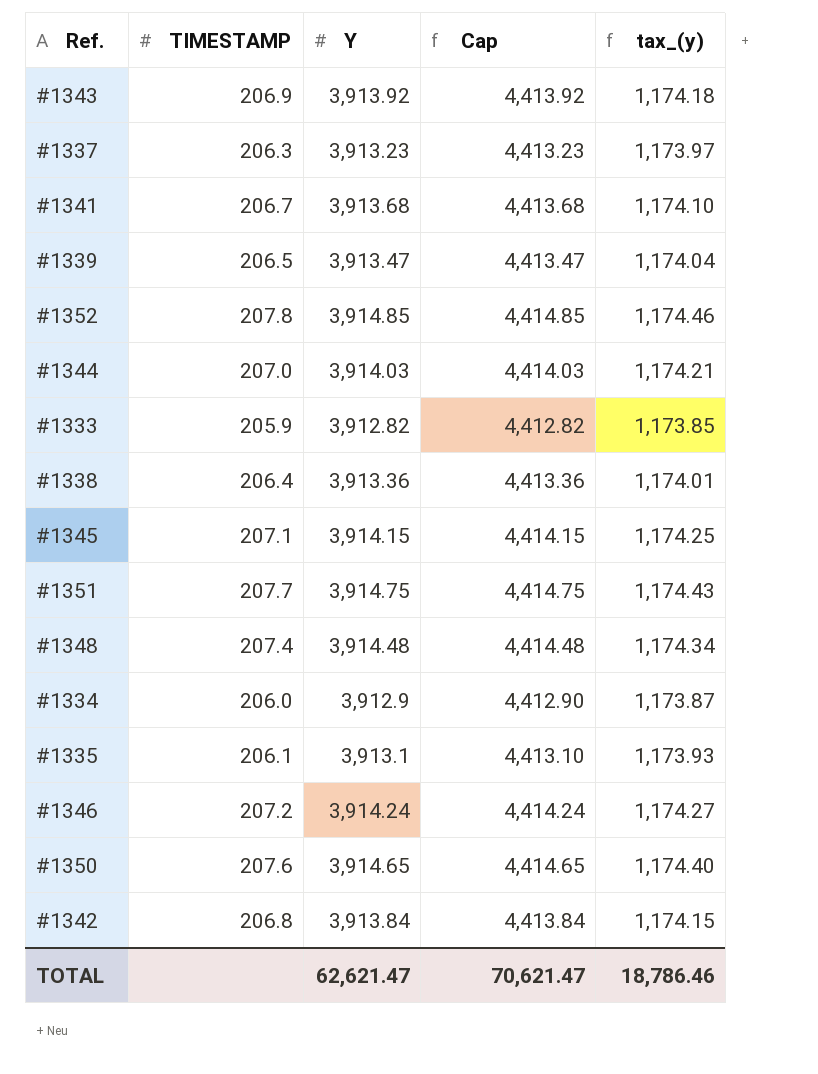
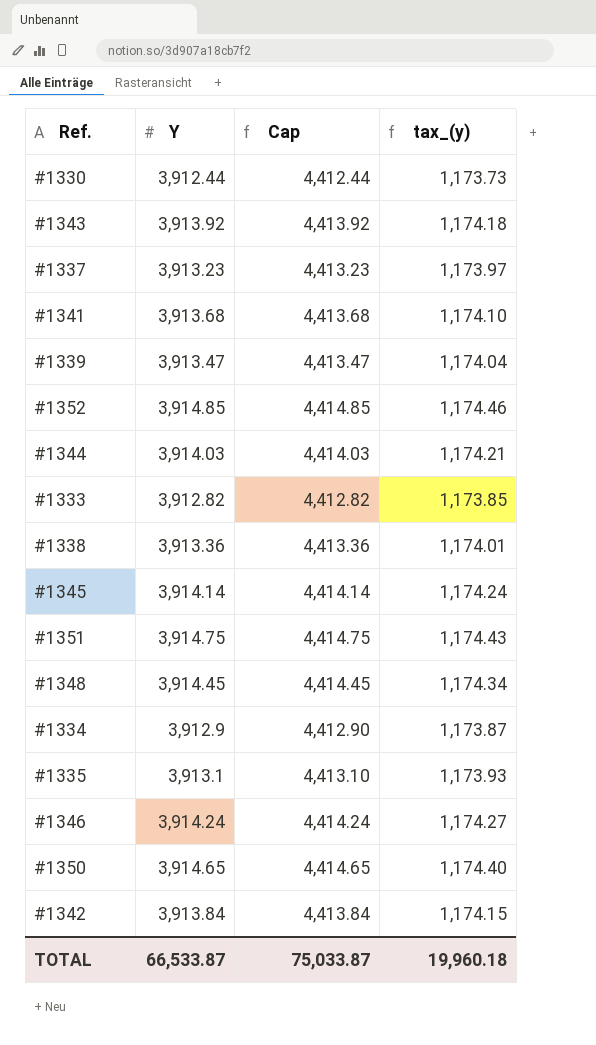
column TIMESTAMP | position: 2 -> none
row #1330: none -> 3,912.44 | 4,412.44 | 1,173.73
#1345 | Y: 3,914.15 -> 3,914.14
#1345 | Cap: 4,414.15 -> 4,414.14
#1345 | tax_(y): 1,174.25 -> 1,174.24
#1348 | Y: 3,914.48 -> 3,914.45
#1348 | Cap: 4,414.48 -> 4,414.45
TOTAL | Y: 62,621.47 -> 66,533.87
TOTAL | Cap: 70,621.47 -> 75,033.87
TOTAL | tax_(y): 18,786.46 -> 19,960.18

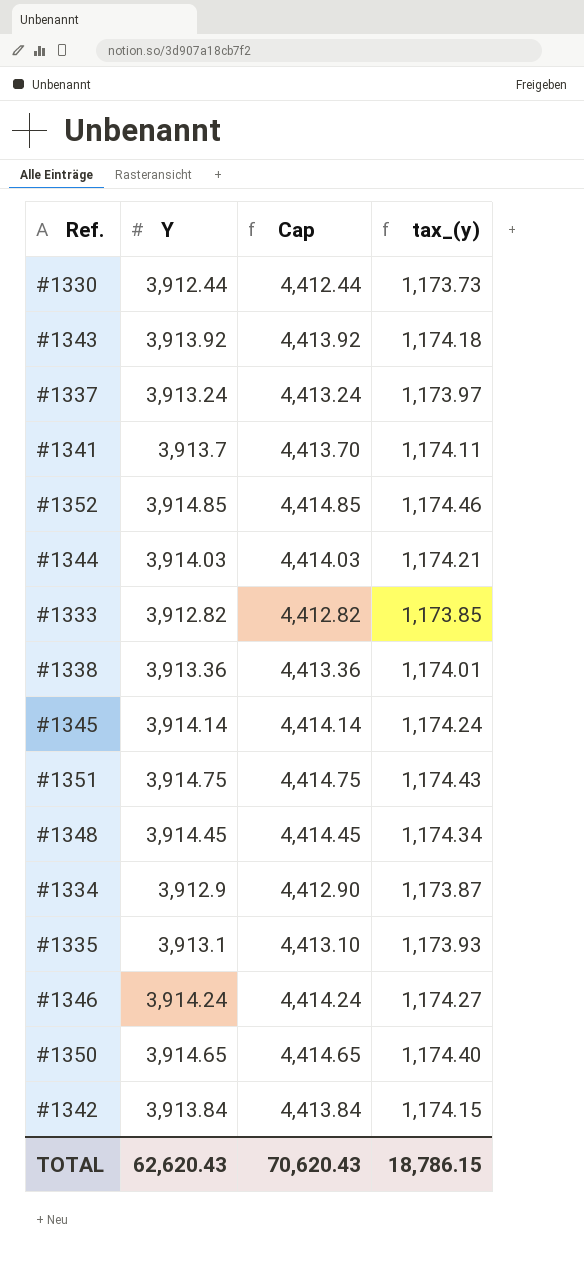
row #1339: 3,913.47 | 4,413.47 | 1,174.04 -> none
#1337 | Y: 3,913.23 -> 3,913.24
#1337 | Cap: 4,413.23 -> 4,413.24
#1341 | Y: 3,913.68 -> 3,913.7
#1341 | Cap: 4,413.68 -> 4,413.70
#1341 | tax_(y): 1,174.10 -> 1,174.11
TOTAL | Y: 66,533.87 -> 62,620.43
TOTAL | Cap: 75,033.87 -> 70,620.43
TOTAL | tax_(y): 19,960.18 -> 18,786.15

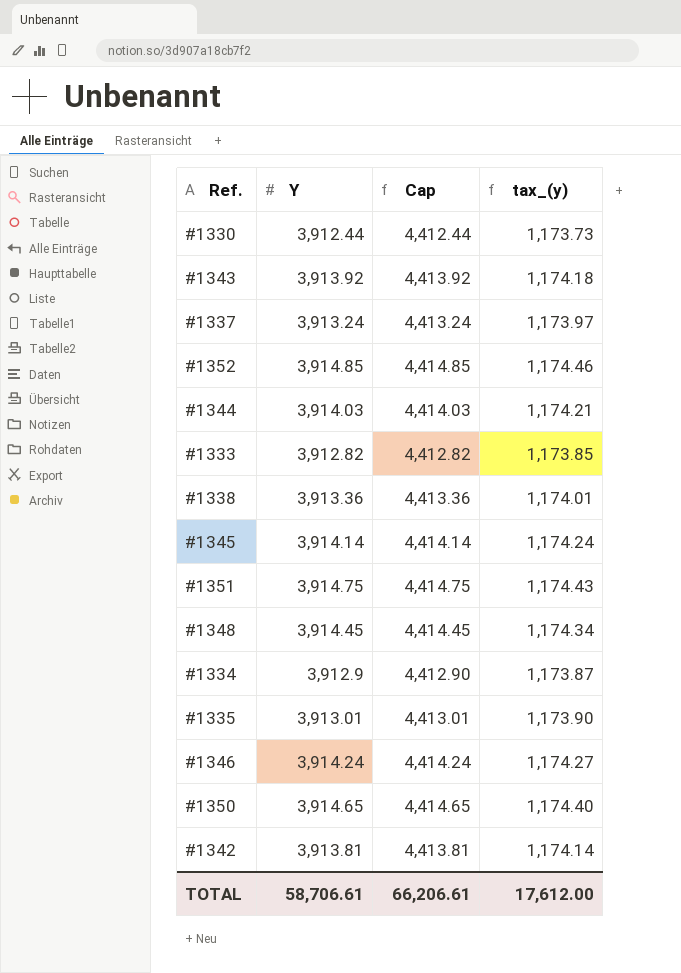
row #1341: 3,913.7 | 4,413.70 | 1,174.11 -> none
#1335 | Y: 3,913.1 -> 3,913.01
#1335 | Cap: 4,413.10 -> 4,413.01
#1335 | tax_(y): 1,173.93 -> 1,173.90
#1342 | Y: 3,913.84 -> 3,913.81
#1342 | Cap: 4,413.84 -> 4,413.81
#1342 | tax_(y): 1,174.15 -> 1,174.14
TOTAL | Y: 62,620.43 -> 58,706.61
TOTAL | Cap: 70,620.43 -> 66,206.61
TOTAL | tax_(y): 18,786.15 -> 17,612.00

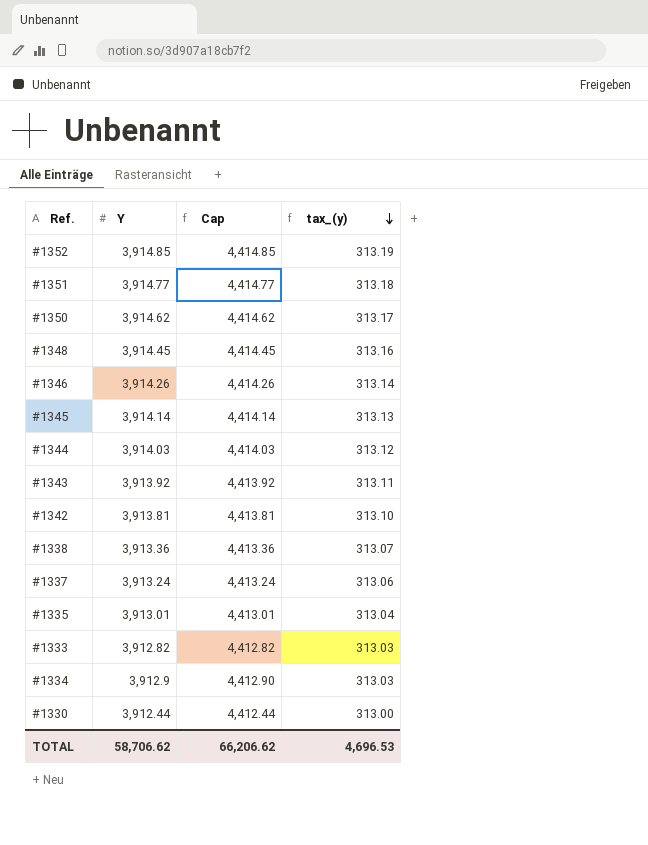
row order: none -> tax_(y) descending
column tax_(y) | formula: [Y] * 0.3 -> [Y] * 0.08
#1351 | Y: 3,914.75 -> 3,914.77
#1351 | Cap: 4,414.75 -> 4,414.77
#1350 | Y: 3,914.65 -> 3,914.62
#1350 | Cap: 4,414.65 -> 4,414.62
#1346 | Y: 3,914.24 -> 3,914.26
#1346 | Cap: 4,414.24 -> 4,414.26
TOTAL | Y: 58,706.61 -> 58,706.62
TOTAL | Cap: 66,206.61 -> 66,206.62
TOTAL | tax_(y): 17,612.00 -> 4,696.53

